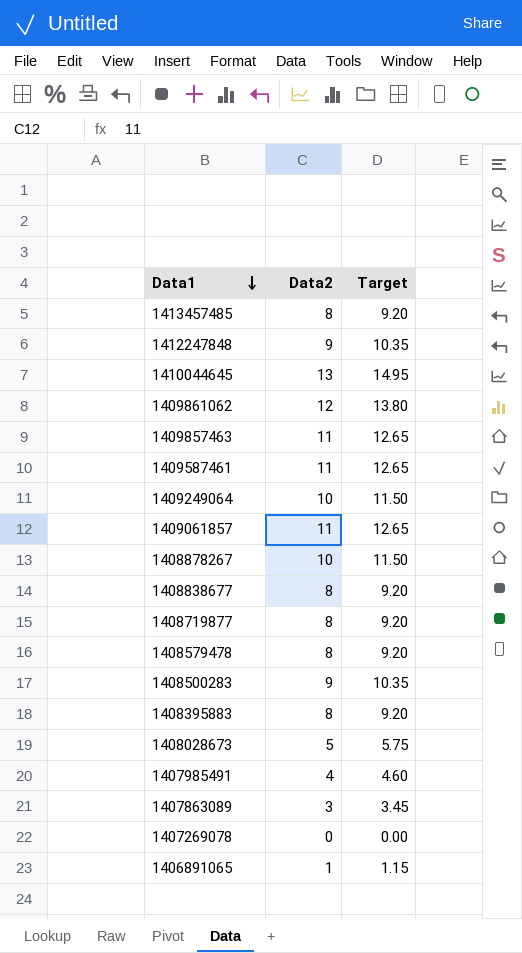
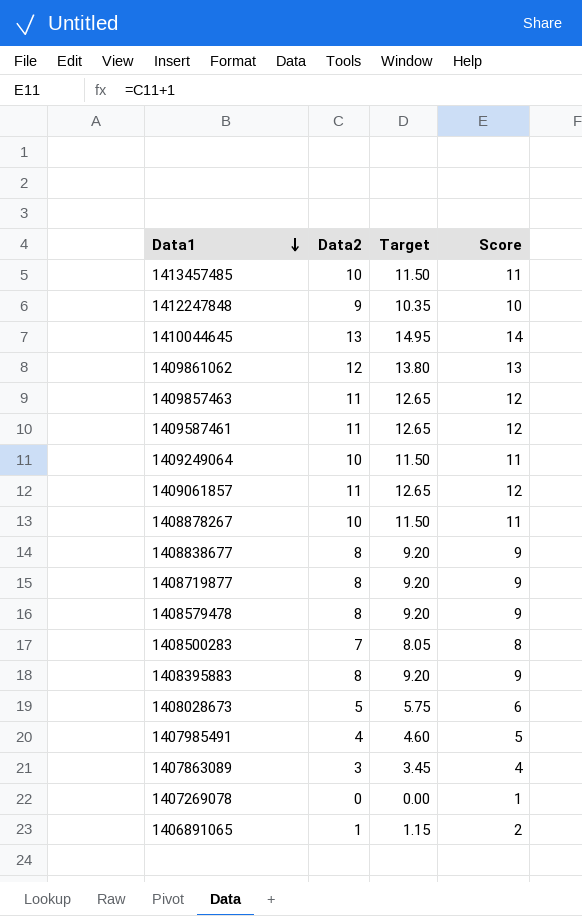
column Score | formula: none -> [Data2] + 1
1413457485 | Data2: 8 -> 10
1413457485 | Target: 9.20 -> 11.50
1408500283 | Data2: 9 -> 7
1408500283 | Target: 10.35 -> 8.05

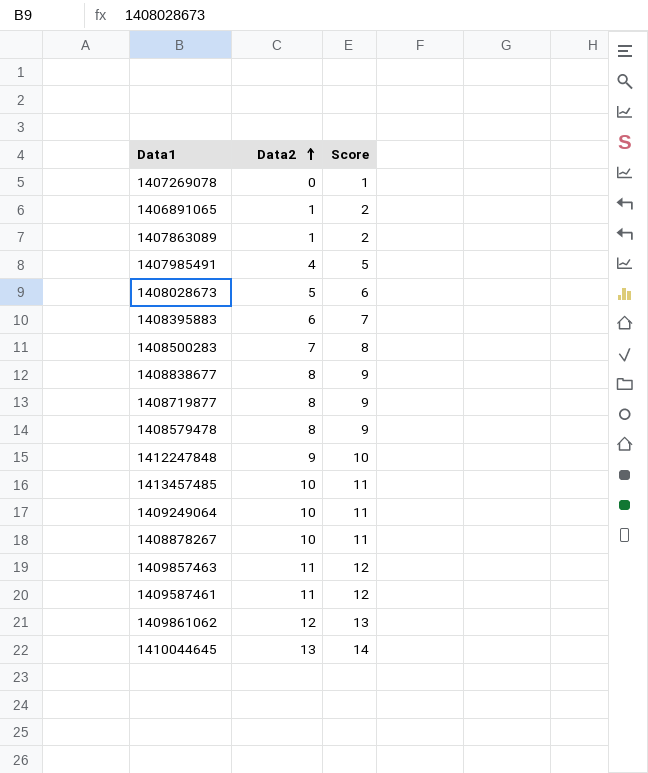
row order: Data1 descending -> Data2 ascending
column Target | formula: [Data2] * 1.15 -> none
row 1409061857: 11 | 12.65 | 12 -> none
1407863089 | Data2: 3 -> 1
1407863089 | Score: 4 -> 2
1408395883 | Data2: 8 -> 6
1408395883 | Score: 9 -> 7

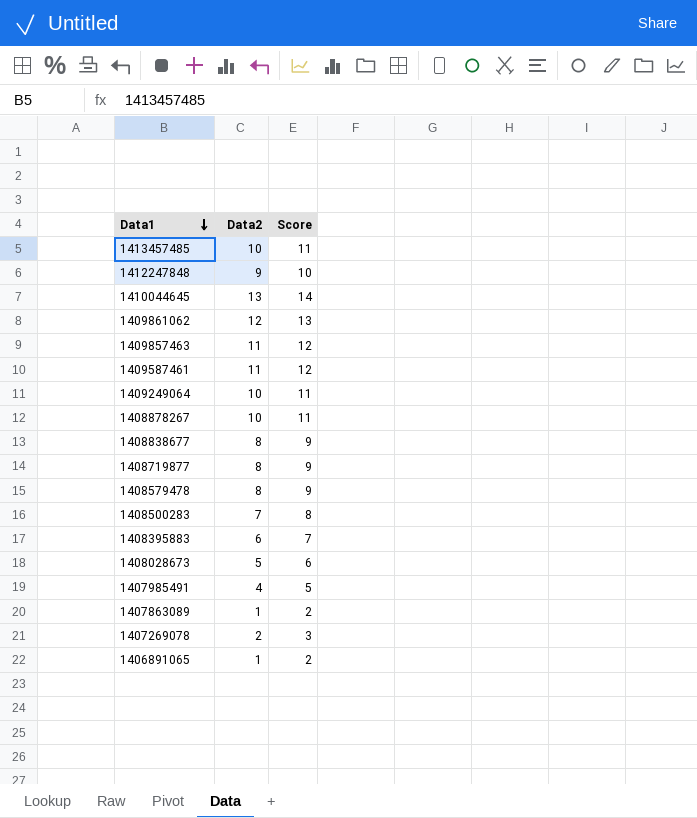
row order: Data2 ascending -> Data1 descending
1407269078 | Data2: 0 -> 2
1407269078 | Score: 1 -> 3

